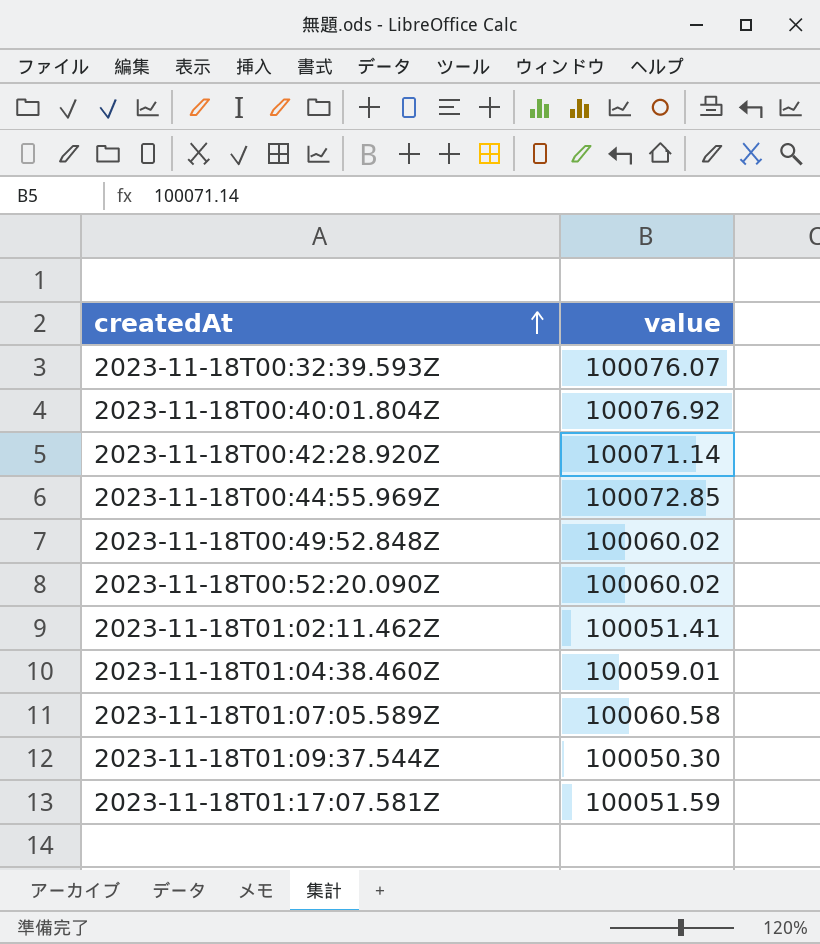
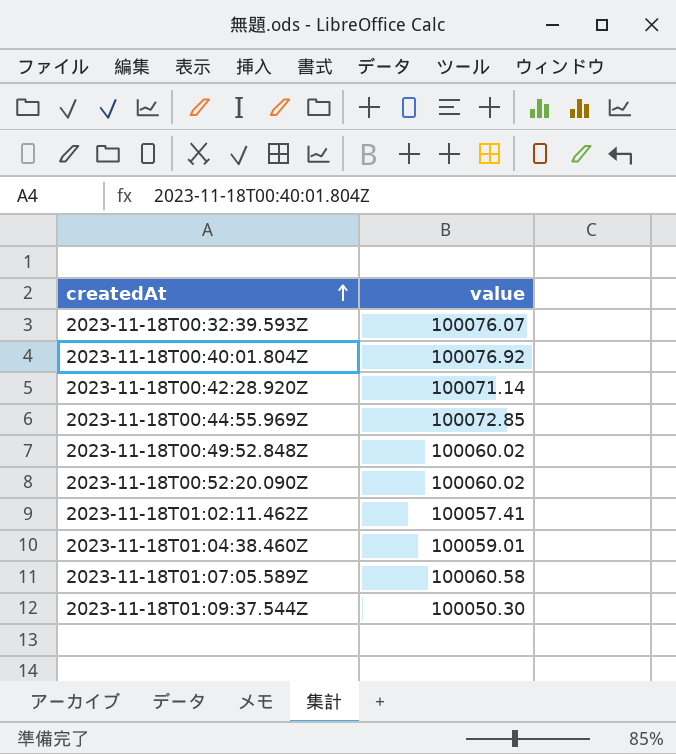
row 2023-11-18T01:17:07.581Z: 100051.59 -> none
2023-11-18T01:02:11.462Z | value: 100051.41 -> 100057.41

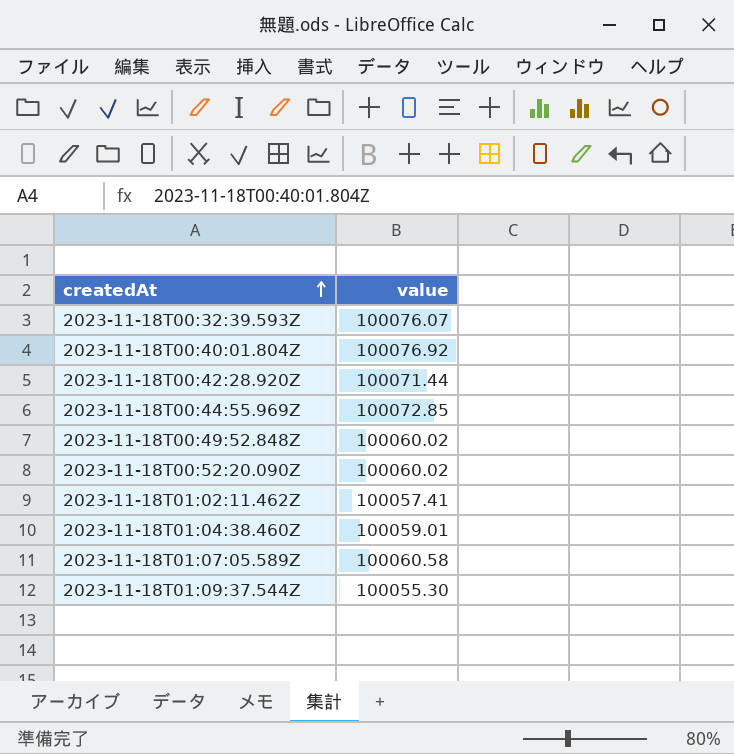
2023-11-18T00:42:28.920Z | value: 100071.14 -> 100071.44
2023-11-18T01:09:37.544Z | value: 100050.30 -> 100055.30

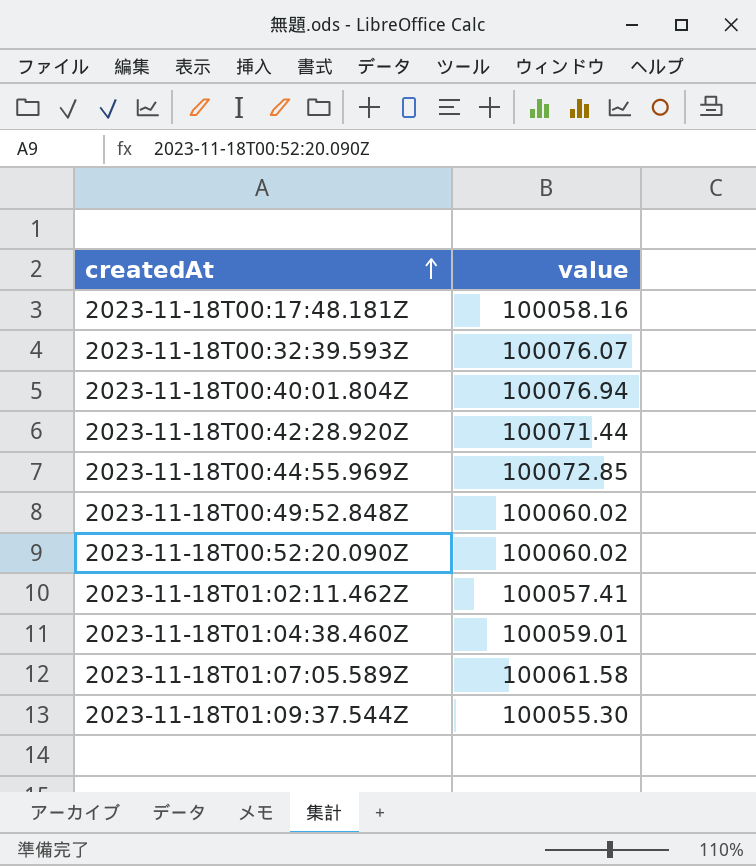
row 2023-11-18T00:17:48.181Z: none -> 100058.16
2023-11-18T00:40:01.804Z | value: 100076.92 -> 100076.94
2023-11-18T01:07:05.589Z | value: 100060.58 -> 100061.58

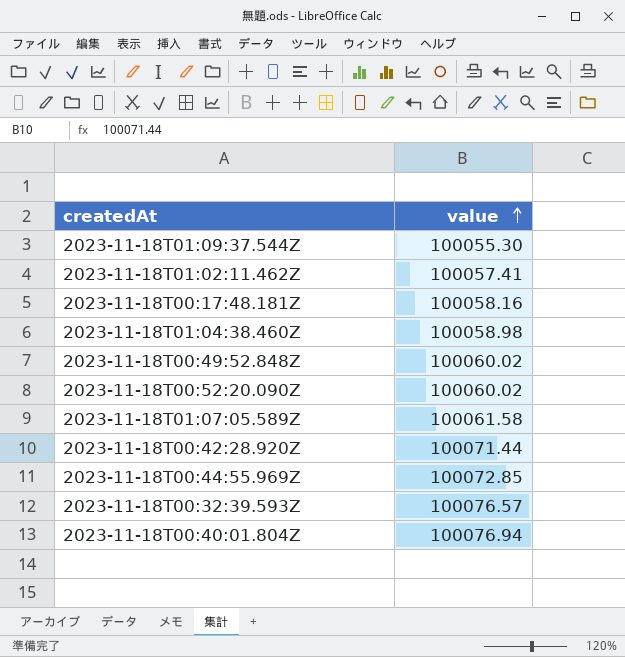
row order: createdAt ascending -> value ascending
2023-11-18T01:04:38.460Z | value: 100059.01 -> 100058.98
2023-11-18T00:32:39.593Z | value: 100076.07 -> 100076.57

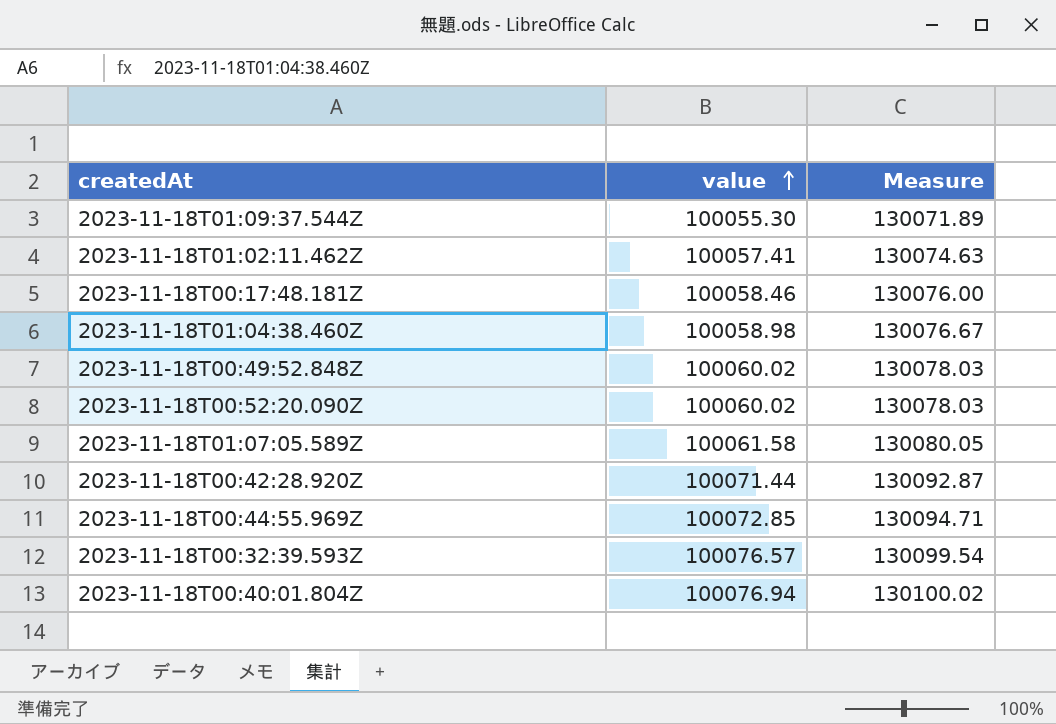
column Measure | formula: none -> [value] * 1.3
2023-11-18T00:17:48.181Z | value: 100058.16 -> 100058.46

